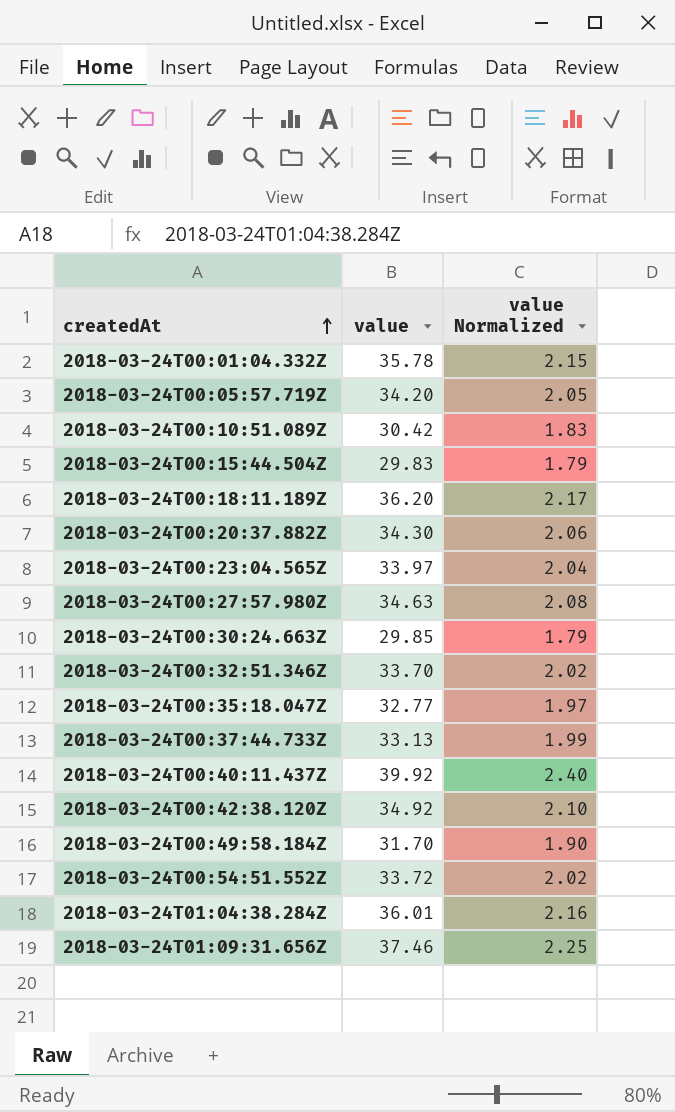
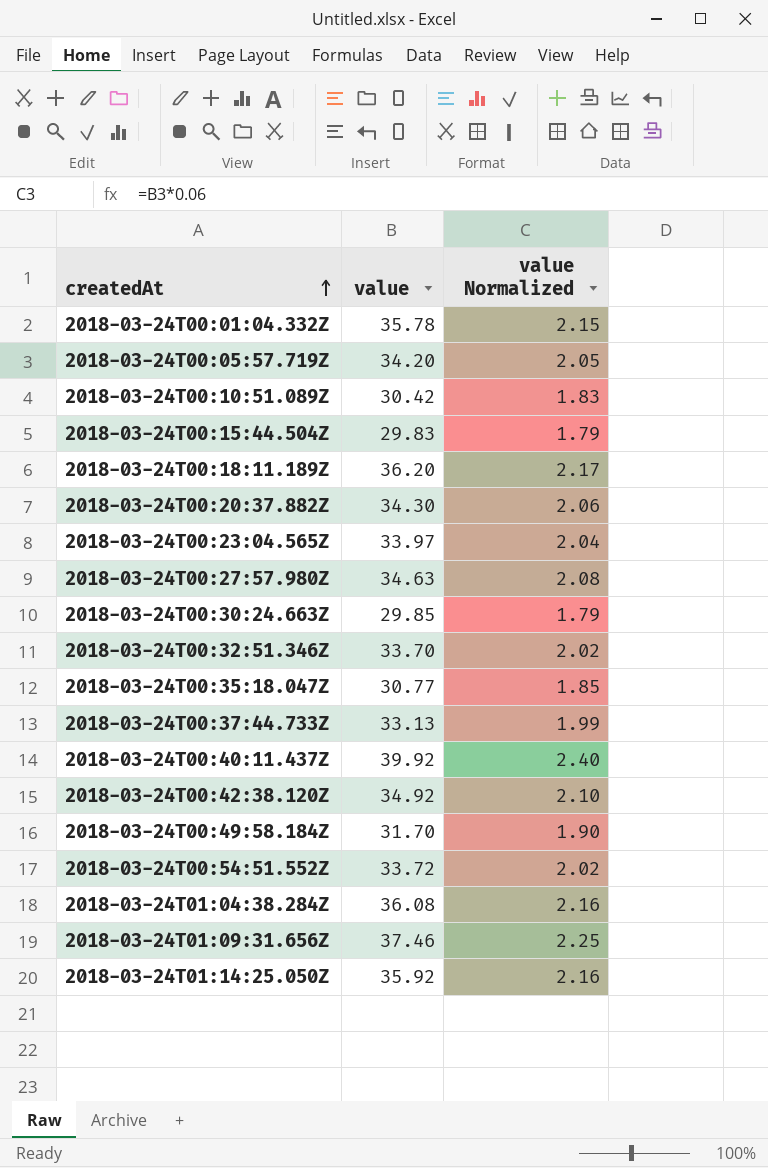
2018-03-24T00:35:18.047Z | value: 32.77 -> 30.77
2018-03-24T00:35:18.047Z | value Normalized: 1.97 -> 1.85
2018-03-24T01:04:38.284Z | value: 36.01 -> 36.08
row 2018-03-24T01:14:25.050Z: none -> 35.92 | 2.16

